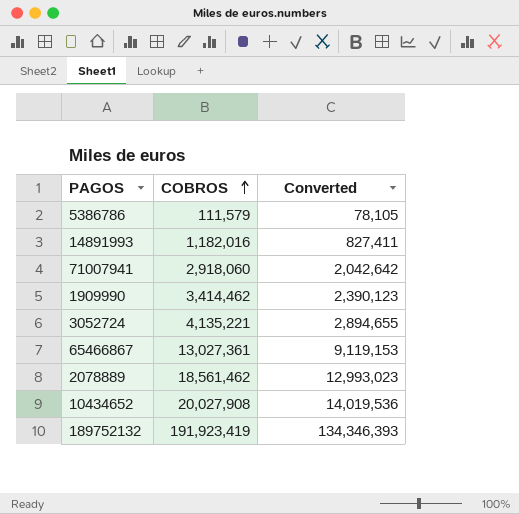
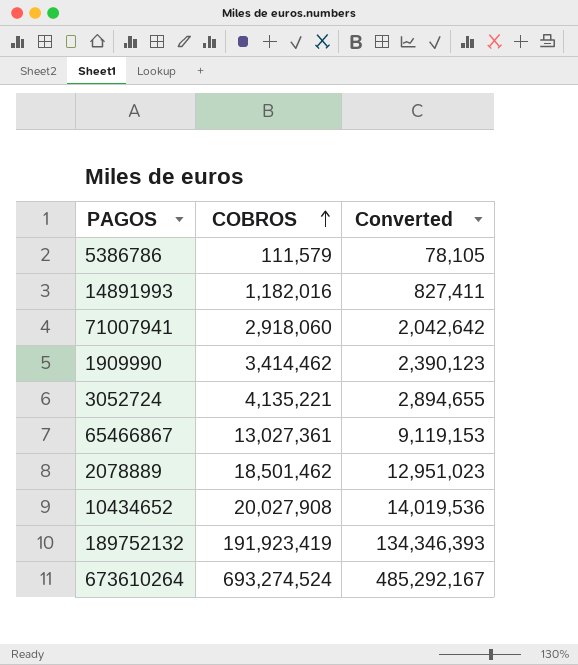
2078889 | COBROS: 18,561,462 -> 18,501,462
2078889 | Converted: 12,993,023 -> 12,951,023
row 673610264: none -> 693,274,524 | 485,292,167

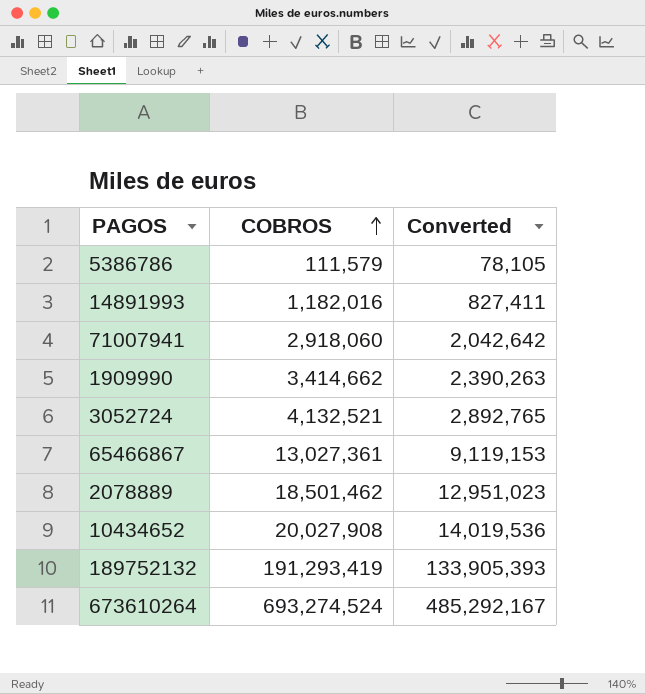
1909990 | COBROS: 3,414,462 -> 3,414,662
1909990 | Converted: 2,390,123 -> 2,390,263
3052724 | COBROS: 4,135,221 -> 4,132,521
3052724 | Converted: 2,894,655 -> 2,892,765
189752132 | COBROS: 191,923,419 -> 191,293,419
189752132 | Converted: 134,346,393 -> 133,905,393

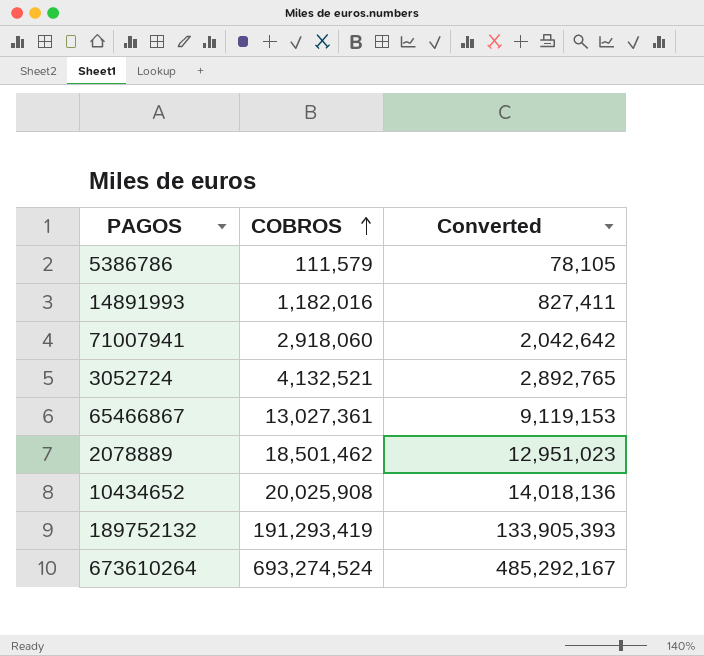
row 1909990: 3,414,662 | 2,390,263 -> none
10434652 | COBROS: 20,027,908 -> 20,025,908
10434652 | Converted: 14,019,536 -> 14,018,136

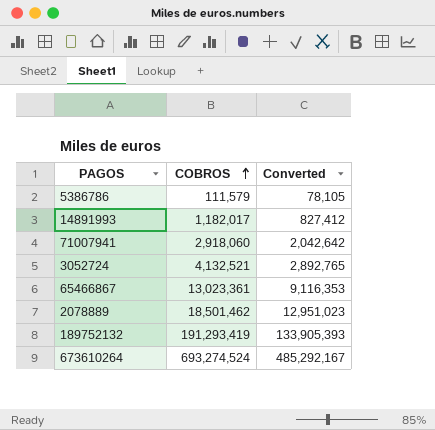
row 10434652: 20,025,908 | 14,018,136 -> none
14891993 | COBROS: 1,182,016 -> 1,182,017
14891993 | Converted: 827,411 -> 827,412
65466867 | COBROS: 13,027,361 -> 13,023,361
65466867 | Converted: 9,119,153 -> 9,116,353

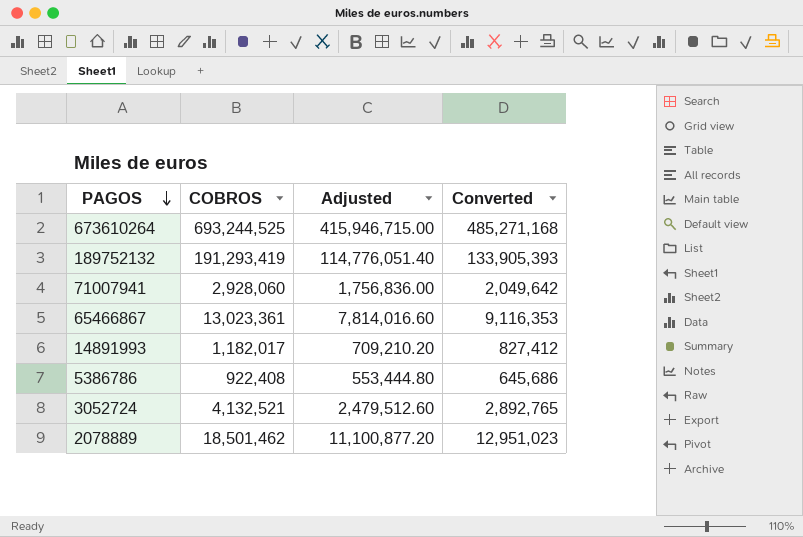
row order: COBROS ascending -> PAGOS descending
column Adjusted | formula: none -> [COBROS] * 0.6
673610264 | COBROS: 693,274,524 -> 693,244,525
673610264 | Converted: 485,292,167 -> 485,271,168
71007941 | COBROS: 2,918,060 -> 2,928,060
71007941 | Converted: 2,042,642 -> 2,049,642
5386786 | COBROS: 111,579 -> 922,408
5386786 | Converted: 78,105 -> 645,686

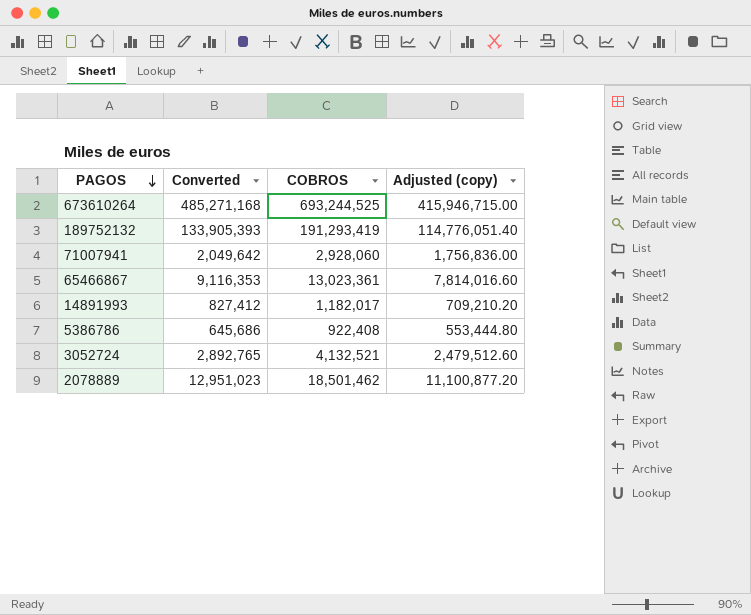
column Converted | position: 4 -> 2
column name: Adjusted -> Adjusted (copy)

